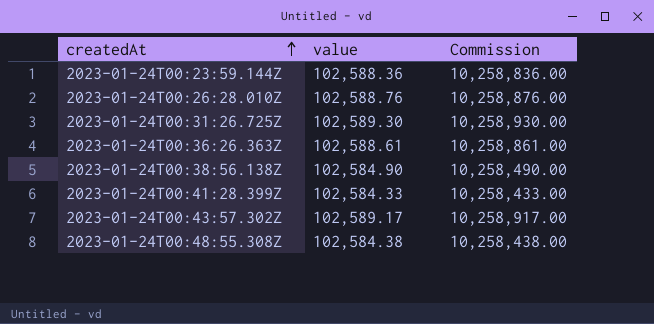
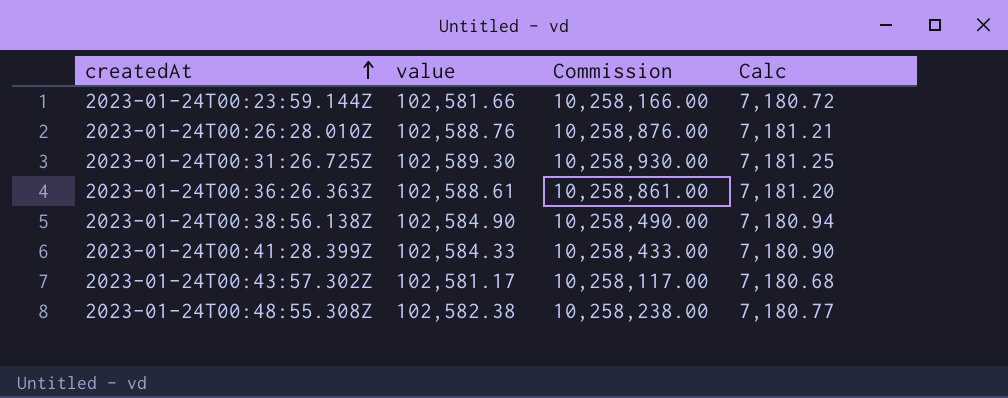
column Calc | formula: none -> [value] * 0.07
2023-01-24T00:23:59.144Z | value: 102,588.36 -> 102,581.66
2023-01-24T00:23:59.144Z | Commission: 10,258,836.00 -> 10,258,166.00
2023-01-24T00:43:57.302Z | value: 102,589.17 -> 102,581.17
2023-01-24T00:43:57.302Z | Commission: 10,258,917.00 -> 10,258,117.00
2023-01-24T00:48:55.308Z | value: 102,584.38 -> 102,582.38
2023-01-24T00:48:55.308Z | Commission: 10,258,438.00 -> 10,258,238.00

